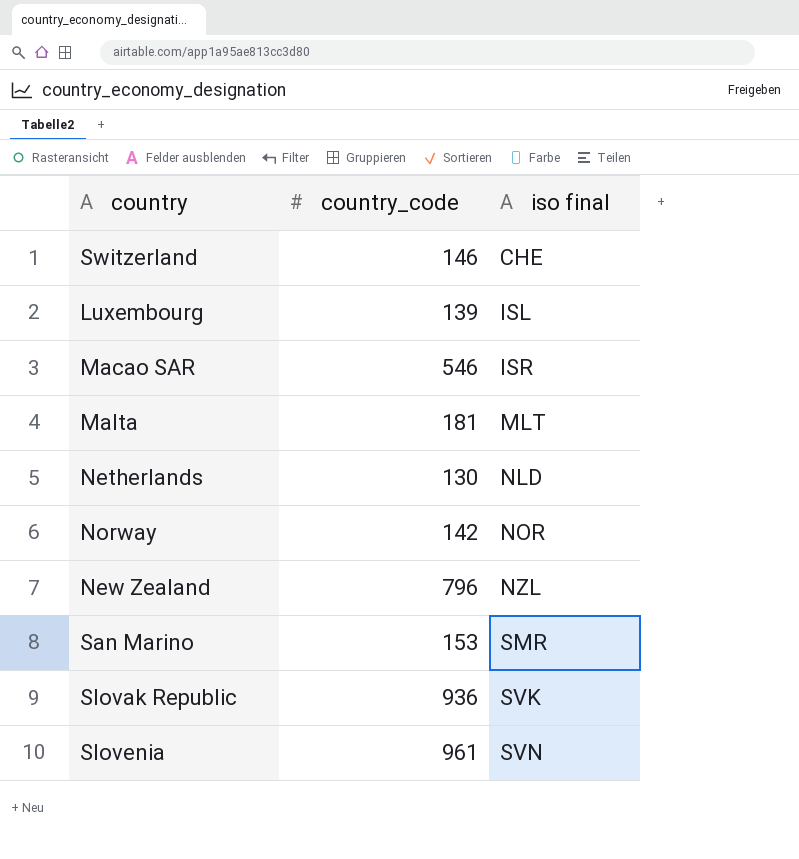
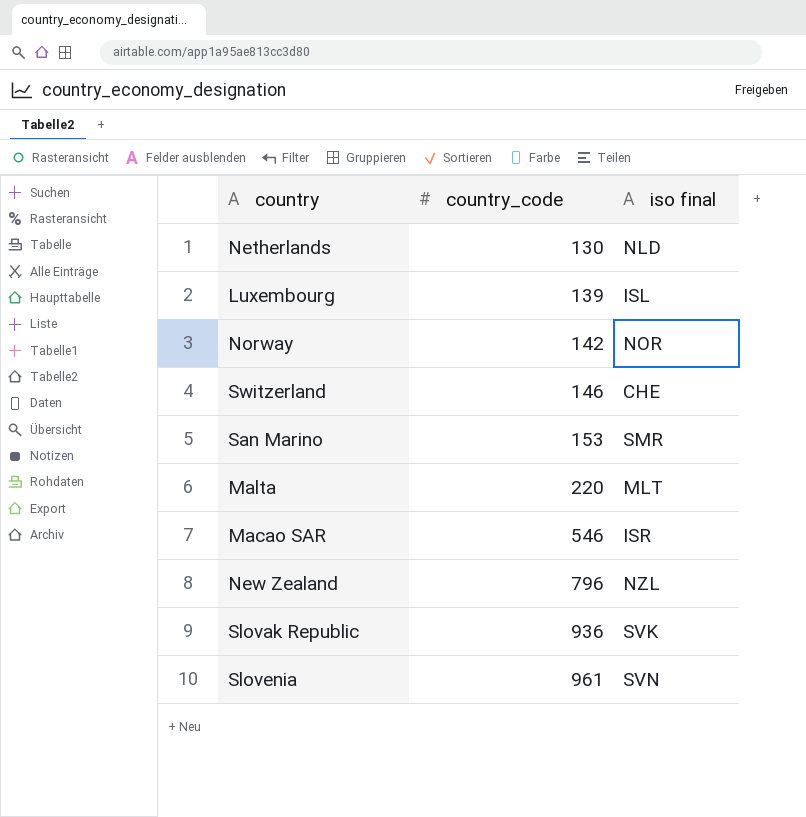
row order: iso final ascending -> country_code ascending
Malta | country_code: 181 -> 220

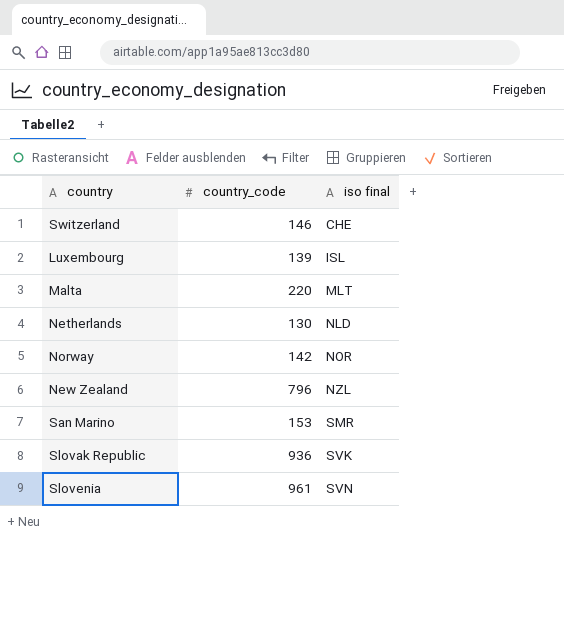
row order: country_code ascending -> iso final ascending
row Macao SAR: 546 | ISR -> none

